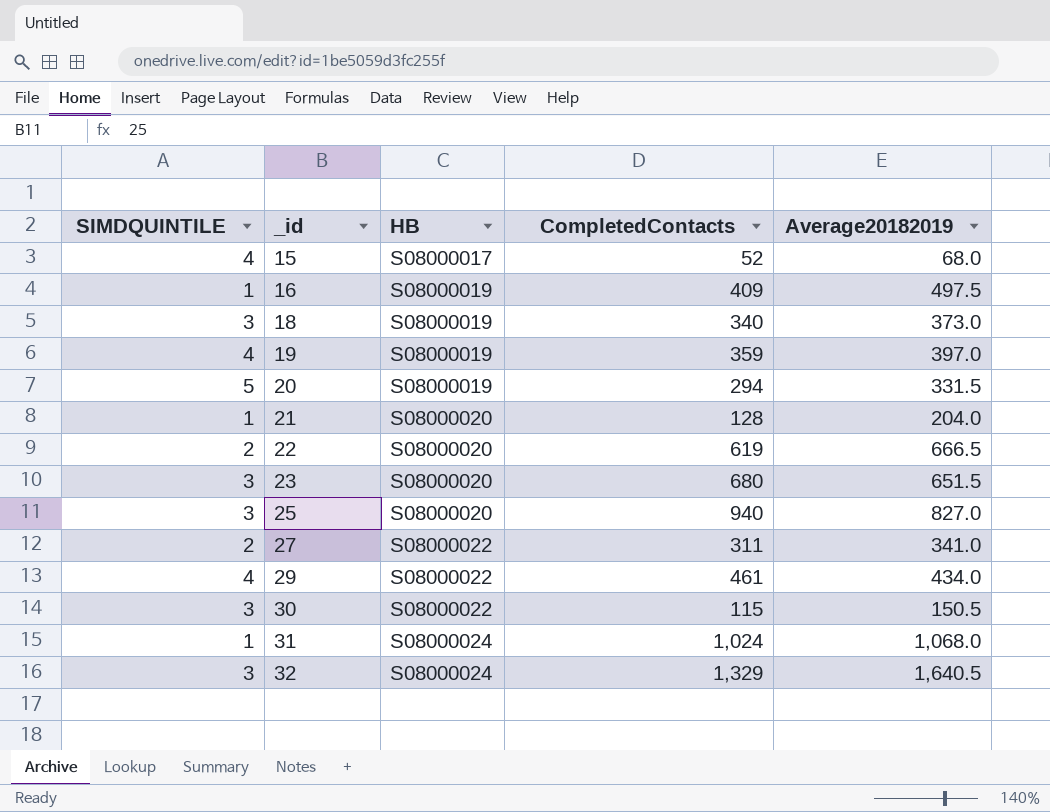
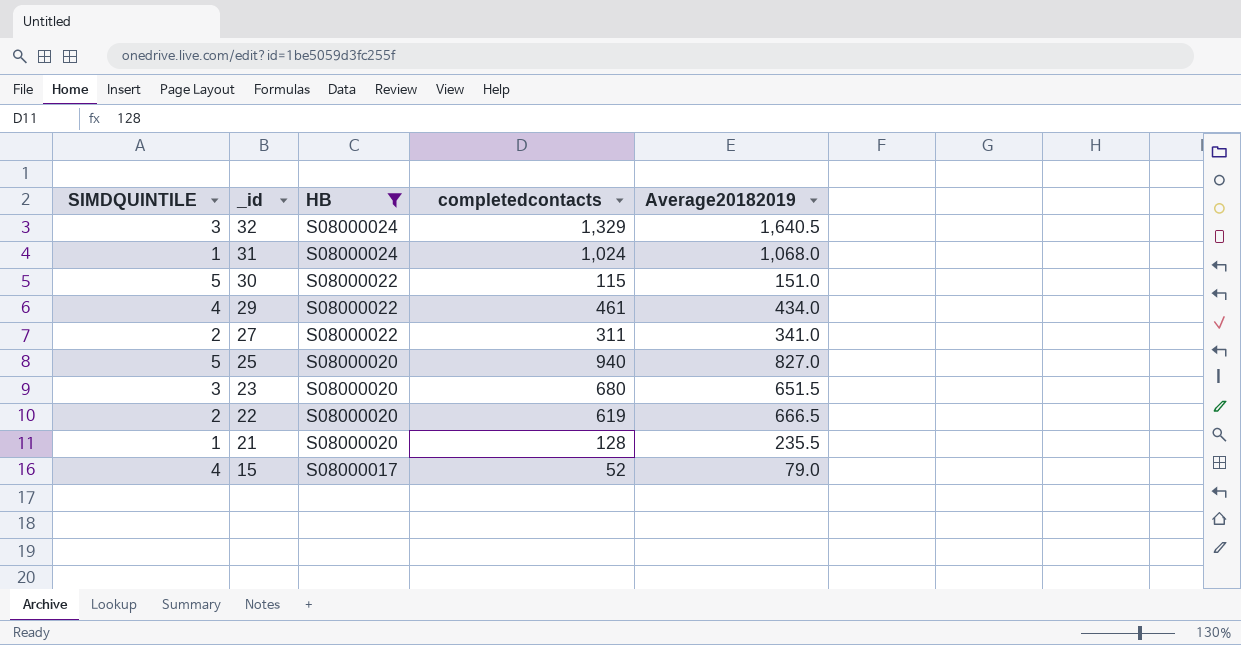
filter: none -> HB != S08000019
row order: _id ascending -> _id descending
column name: CompletedContacts -> completedcontacts
30 | SIMDQUINTILE: 3 -> 5
30 | Average20182019: 150.5 -> 151.0
25 | SIMDQUINTILE: 3 -> 5
21 | Average20182019: 204.0 -> 235.5
15 | Average20182019: 68.0 -> 79.0

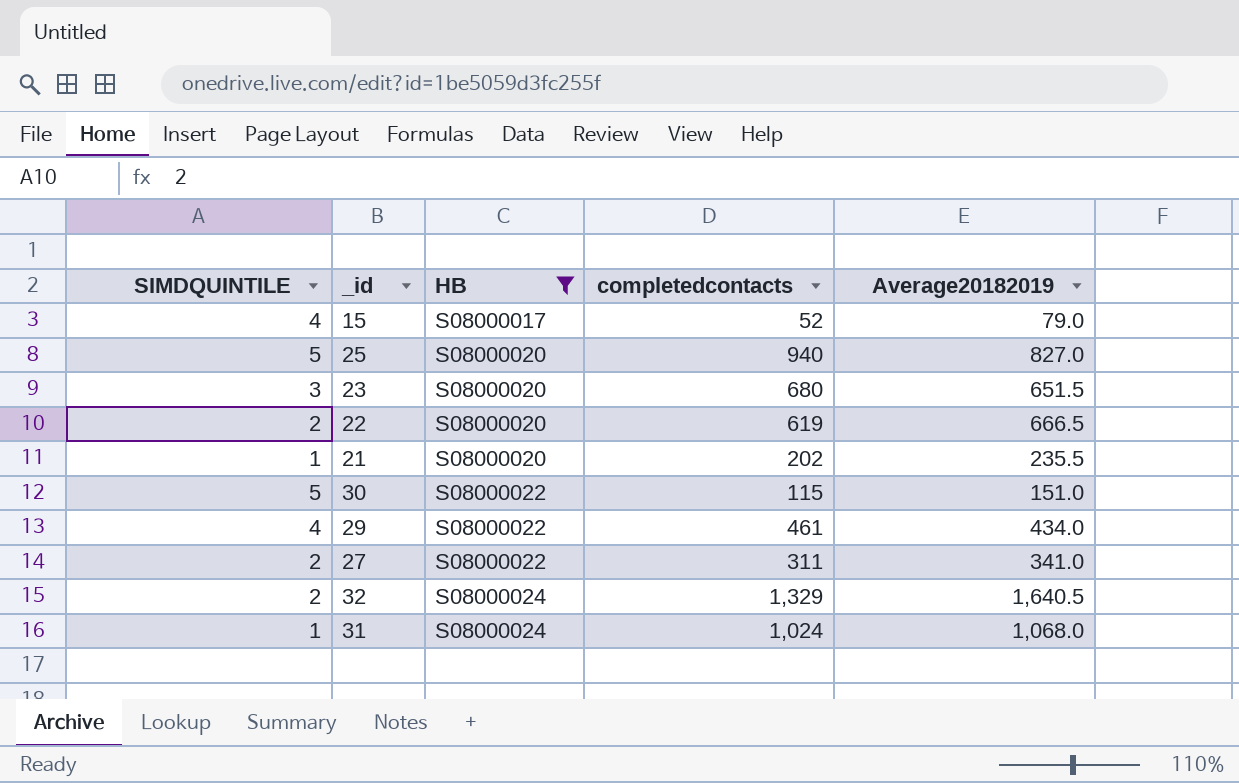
row order: _id descending -> HB ascending
21 | completedcontacts: 128 -> 202
32 | SIMDQUINTILE: 3 -> 2

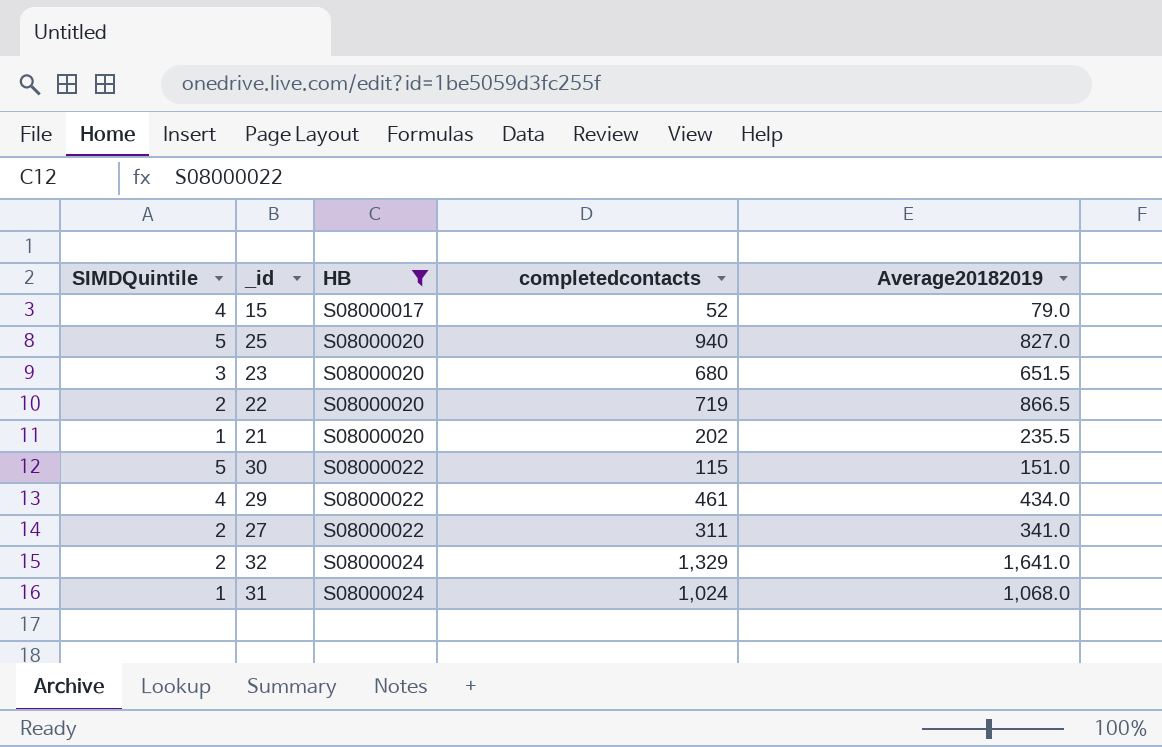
column name: SIMDQUINTILE -> SIMDQuintile
22 | completedcontacts: 619 -> 719
22 | Average20182019: 666.5 -> 866.5
32 | Average20182019: 1,640.5 -> 1,641.0

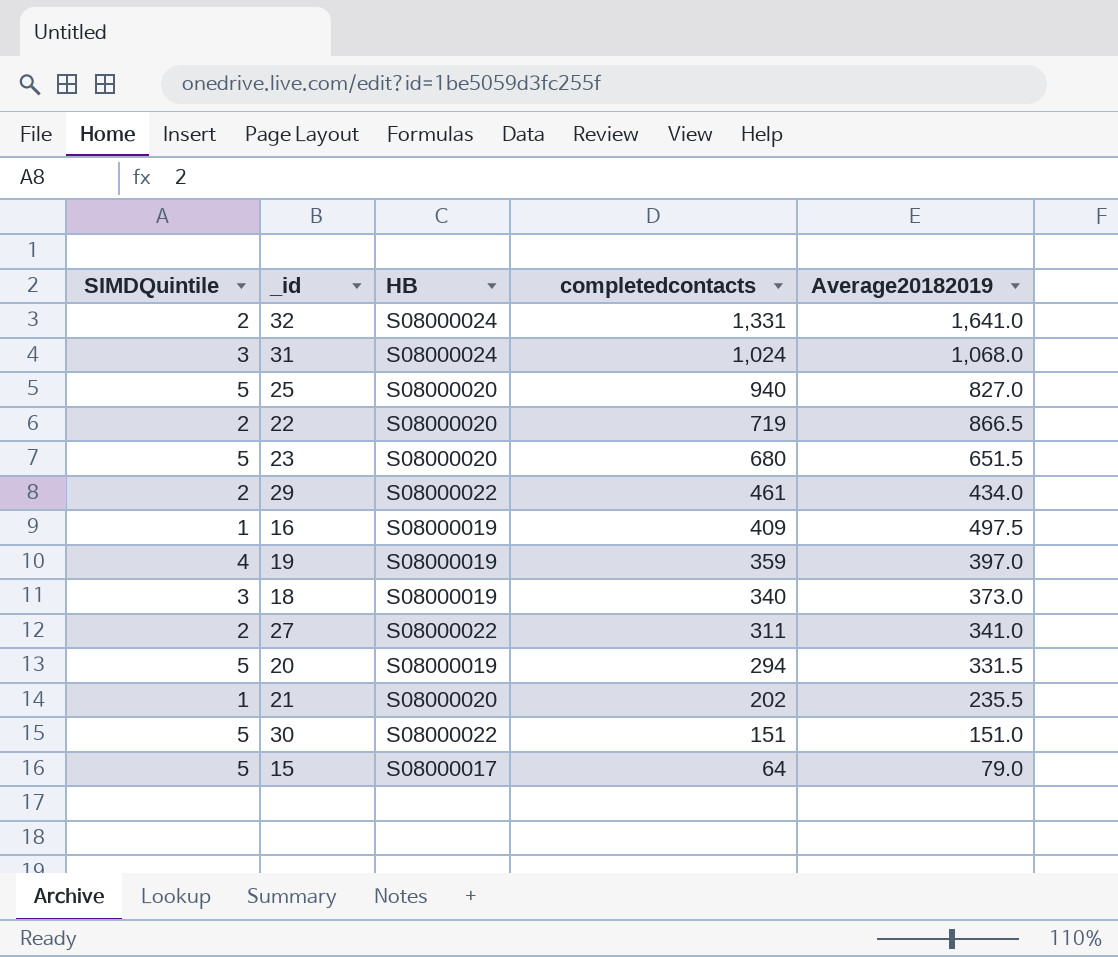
filter: HB != S08000019 -> none
row order: HB ascending -> completedcontacts descending
32 | completedcontacts: 1,329 -> 1,331
31 | SIMDQuintile: 1 -> 3
23 | SIMDQuintile: 3 -> 5
29 | SIMDQuintile: 4 -> 2
30 | completedcontacts: 115 -> 151
15 | SIMDQuintile: 4 -> 5
15 | completedcontacts: 52 -> 64

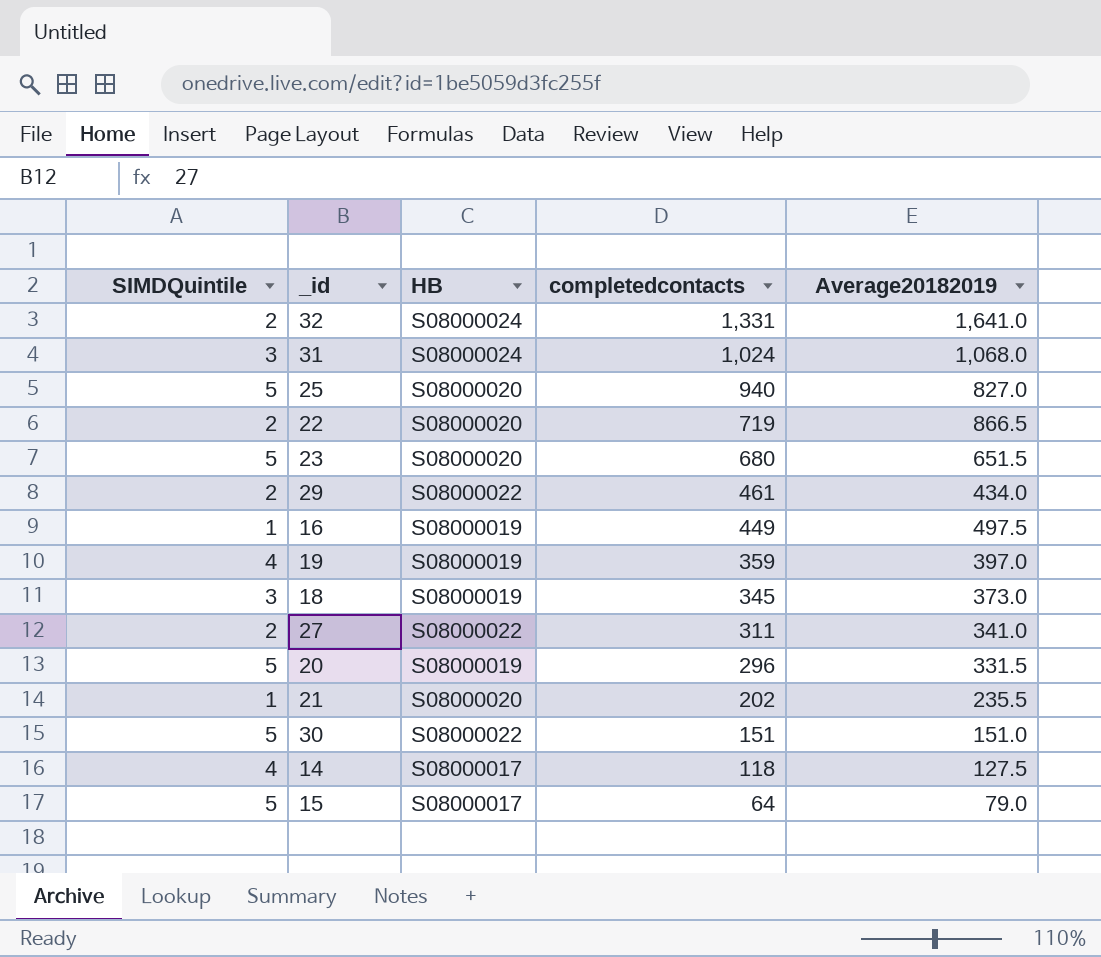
16 | completedcontacts: 409 -> 449
18 | completedcontacts: 340 -> 345
20 | completedcontacts: 294 -> 296
row 14: none -> 4 | S08000017 | 118 | 127.5

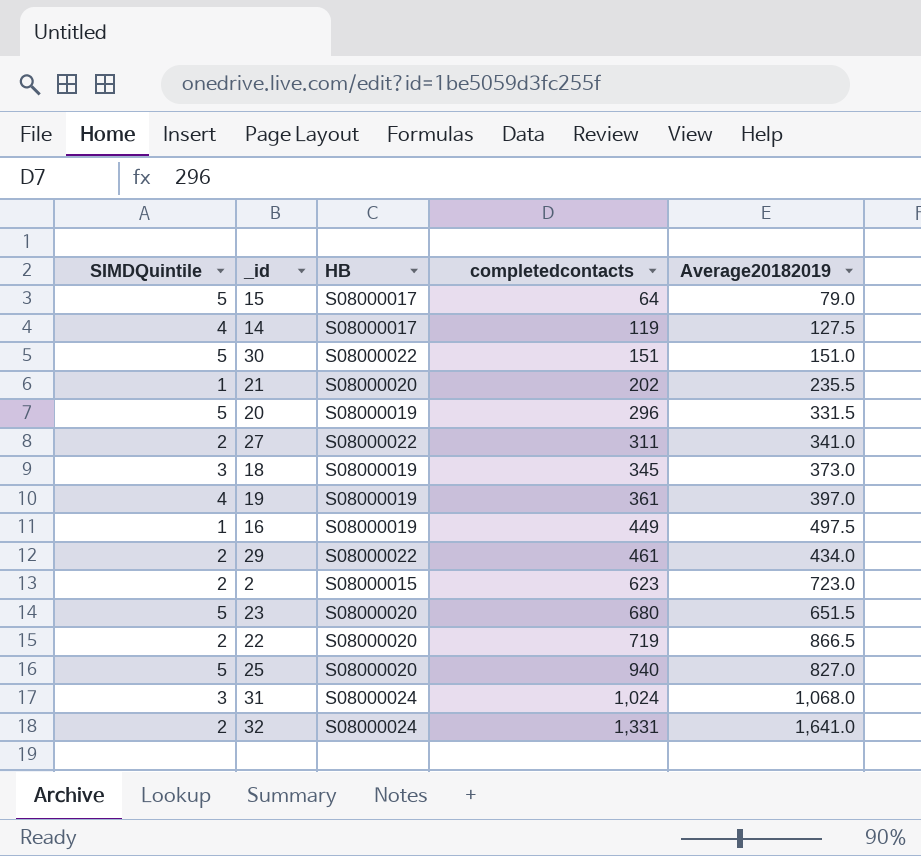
row order: completedcontacts descending -> completedcontacts ascending
14 | completedcontacts: 118 -> 119
19 | completedcontacts: 359 -> 361
row 2: none -> 2 | S08000015 | 623 | 723.0

